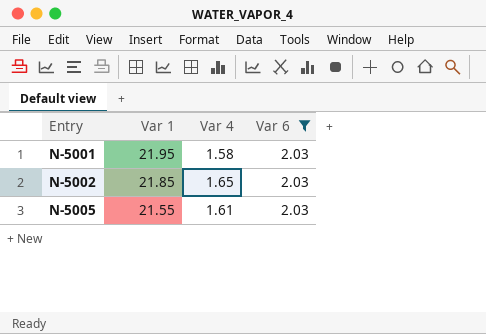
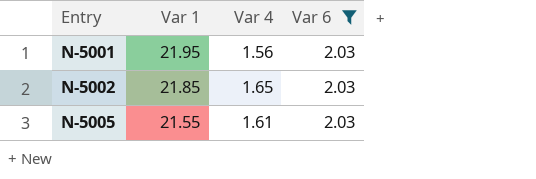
N-5001 | Var 4: 1.58 -> 1.56

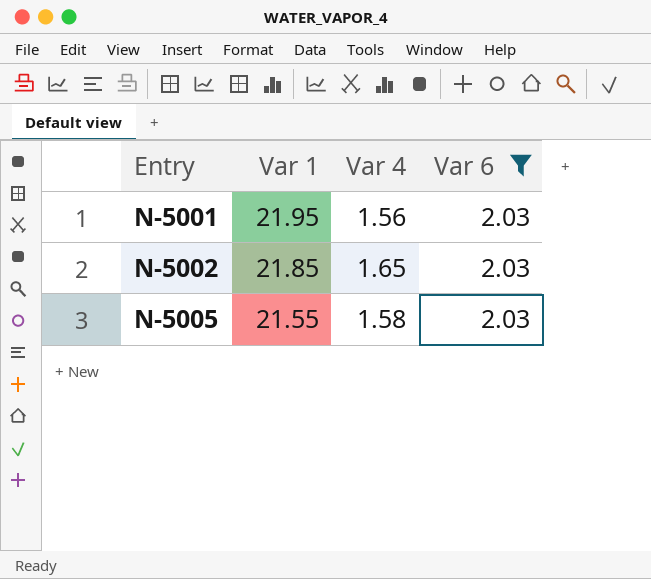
N-5005 | Var 4: 1.61 -> 1.58

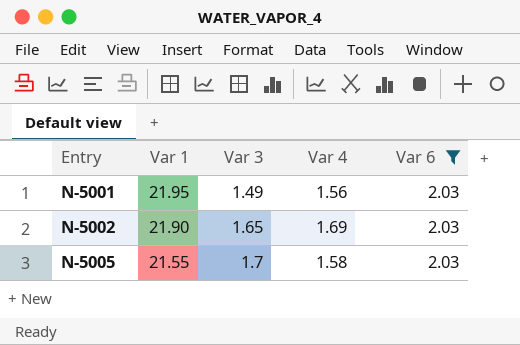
column Var 3 | position: none -> 3
N-5002 | Var 1: 21.85 -> 21.90
N-5002 | Var 4: 1.65 -> 1.69

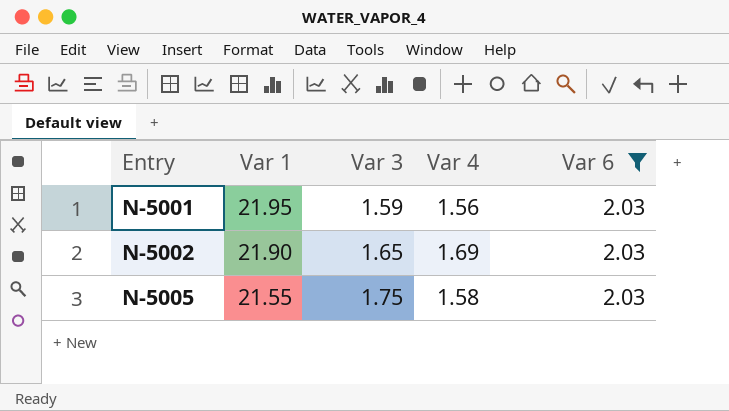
N-5001 | Var 3: 1.49 -> 1.59
N-5005 | Var 3: 1.7 -> 1.75

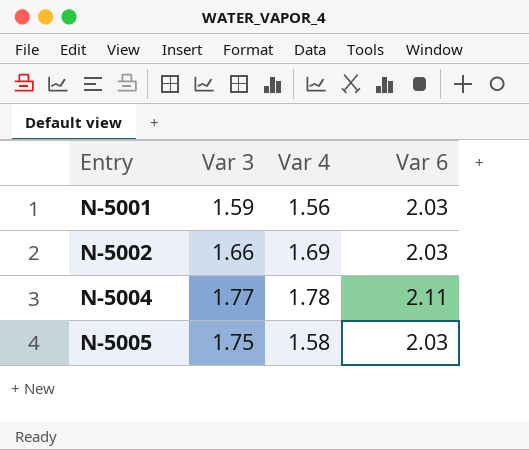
filter: Var 6 = 2.03 -> none
column Var 1 | position: 2 -> none
N-5002 | Var 3: 1.65 -> 1.66

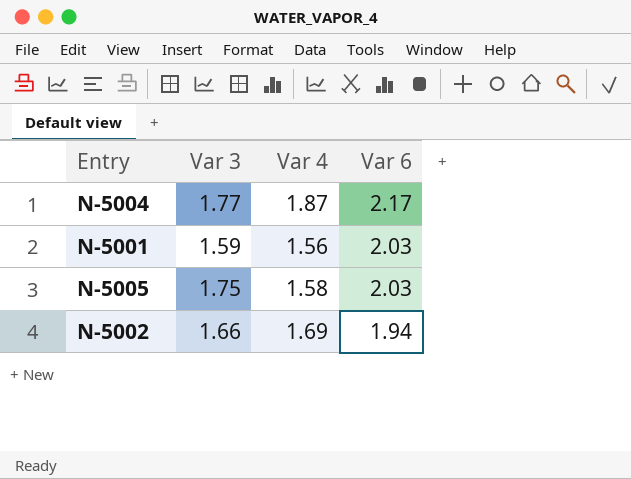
row order: Entry ascending -> Var 6 descending
N-5004 | Var 4: 1.78 -> 1.87
N-5004 | Var 6: 2.11 -> 2.17
N-5002 | Var 6: 2.03 -> 1.94

